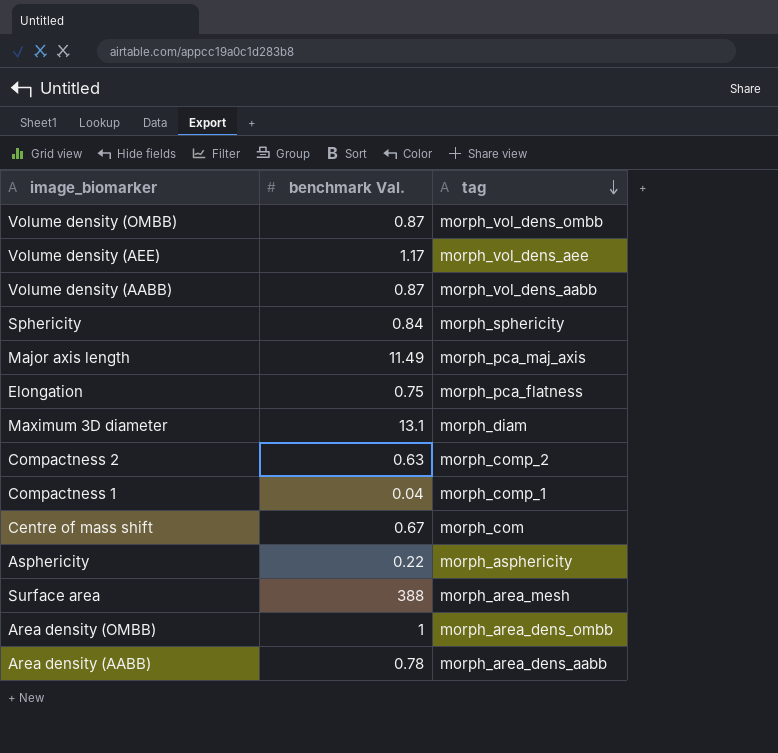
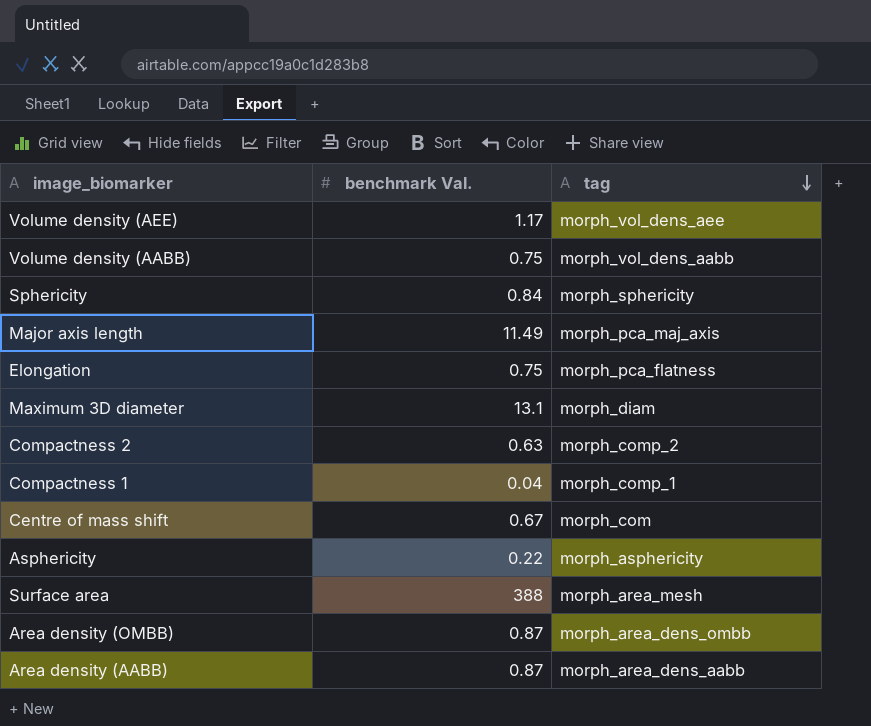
row Volume density (OMBB): 0.87 | morph_vol_dens_ombb -> none
Volume density (AABB) | benchmark Val.: 0.87 -> 0.75
Area density (OMBB) | benchmark Val.: 1 -> 0.87
Area density (AABB) | benchmark Val.: 0.78 -> 0.87

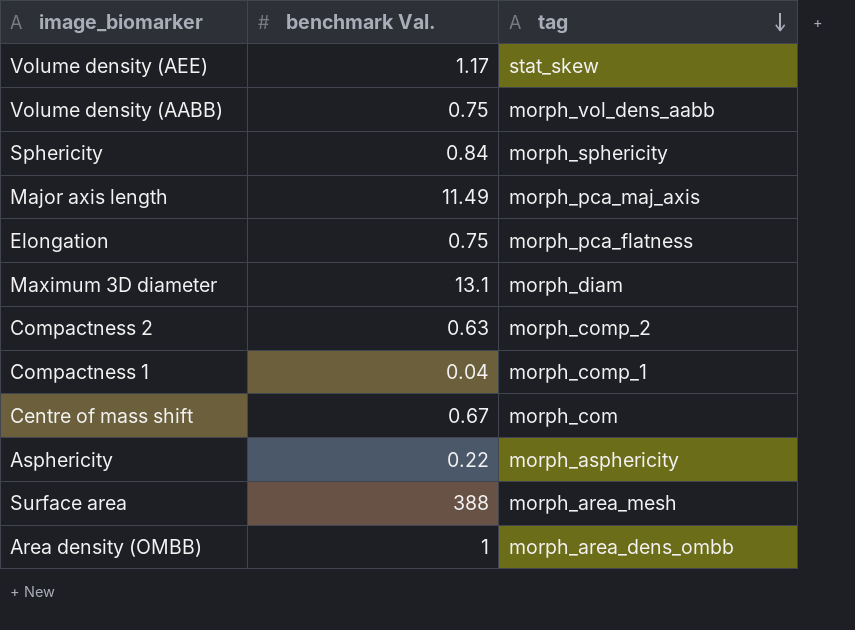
row Area density (AABB): 0.87 | morph_area_dens_aabb -> none
Volume density (AEE) | tag: morph_vol_dens_aee -> stat_skew
Area density (OMBB) | benchmark Val.: 0.87 -> 1

